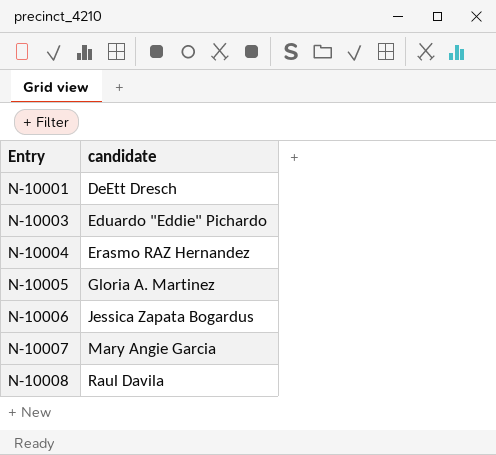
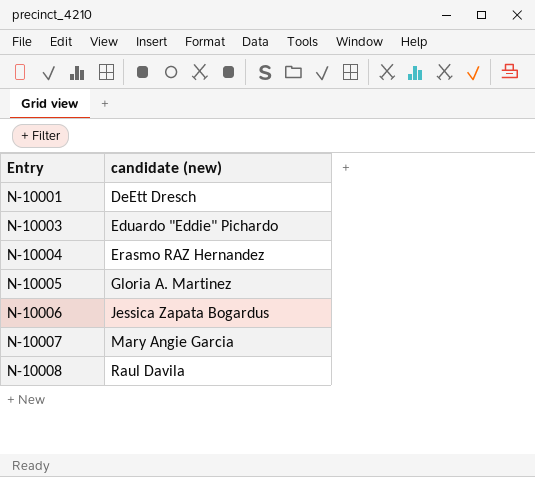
column name: candidate -> candidate (new)

